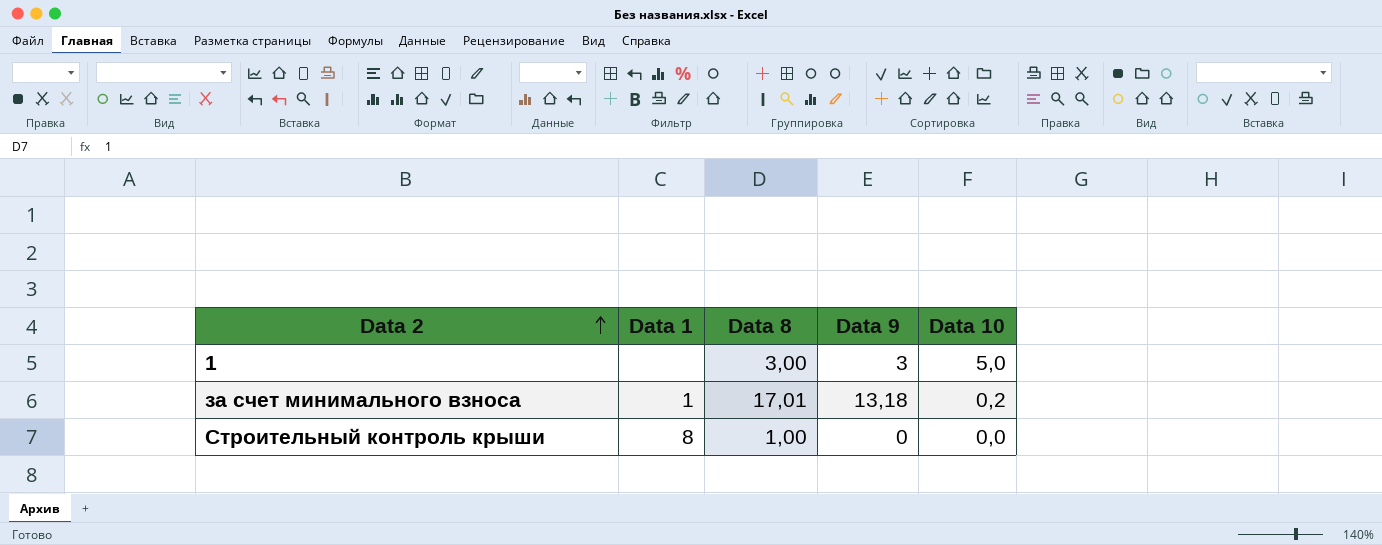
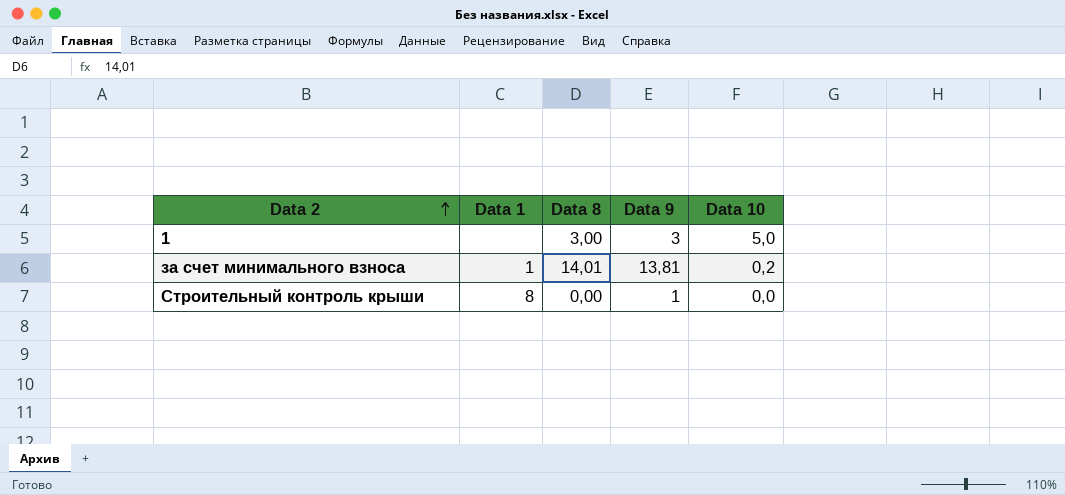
за счет минимального взноса | Data 8: 17,01 -> 14,01
за счет минимального взноса | Data 9: 13,18 -> 13,81
Строительный контроль крыши | Data 8: 1,00 -> 0,00
Строительный контроль крыши | Data 9: 0 -> 1

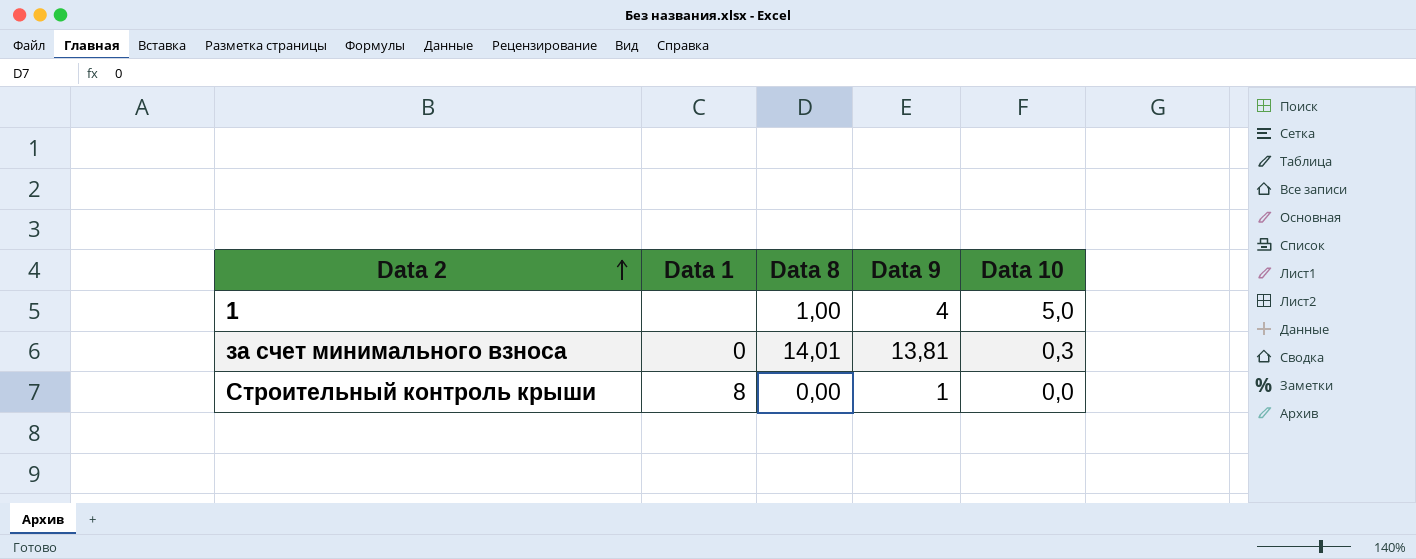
1 | Data 8: 3,00 -> 1,00
1 | Data 9: 3 -> 4
за счет минимального взноса | Data 1: 1 -> 0
за счет минимального взноса | Data 10: 0,2 -> 0,3

